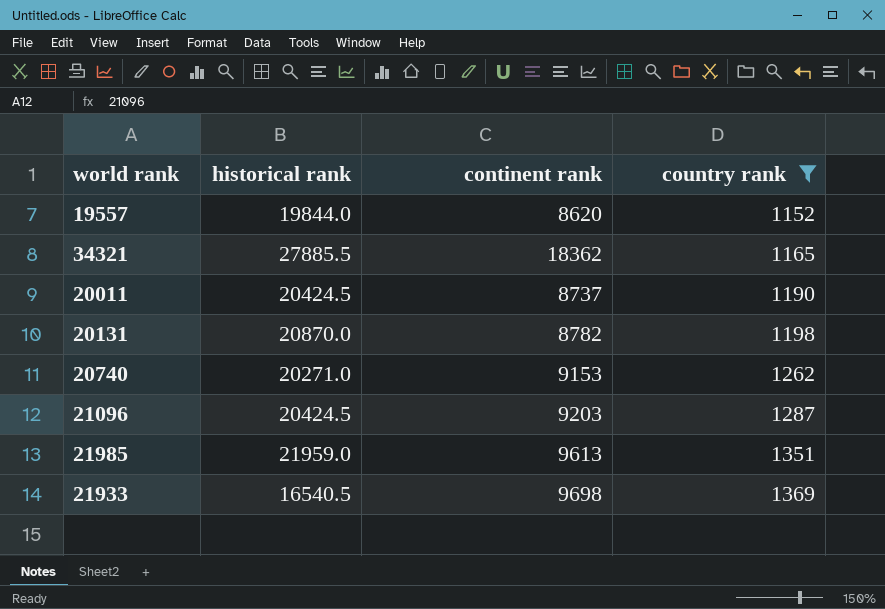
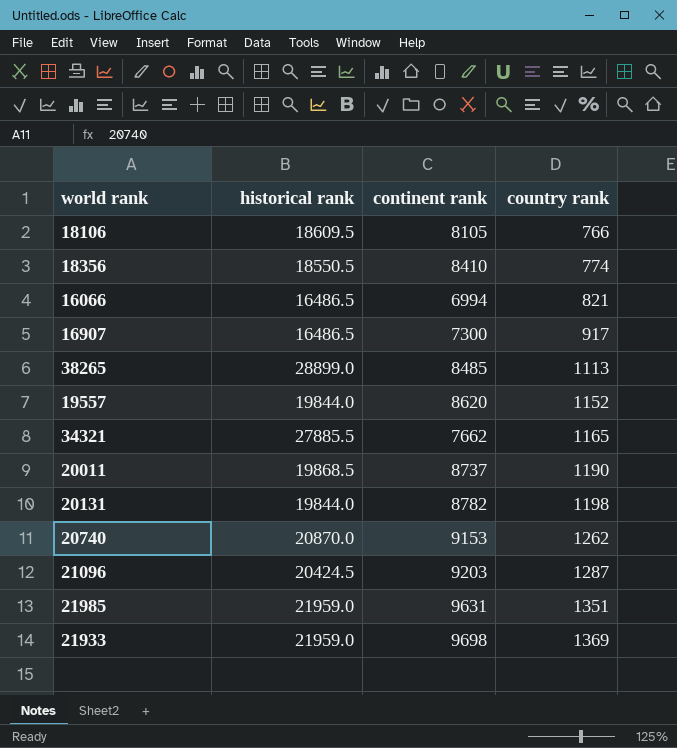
filter: country rank >= 1152 -> none
34321 | continent rank: 18362 -> 7662
20011 | historical rank: 20424.5 -> 19868.5
20131 | historical rank: 20870.0 -> 19844.0
20740 | historical rank: 20271.0 -> 20870.0
21985 | continent rank: 9613 -> 9631
21933 | historical rank: 16540.5 -> 21959.0

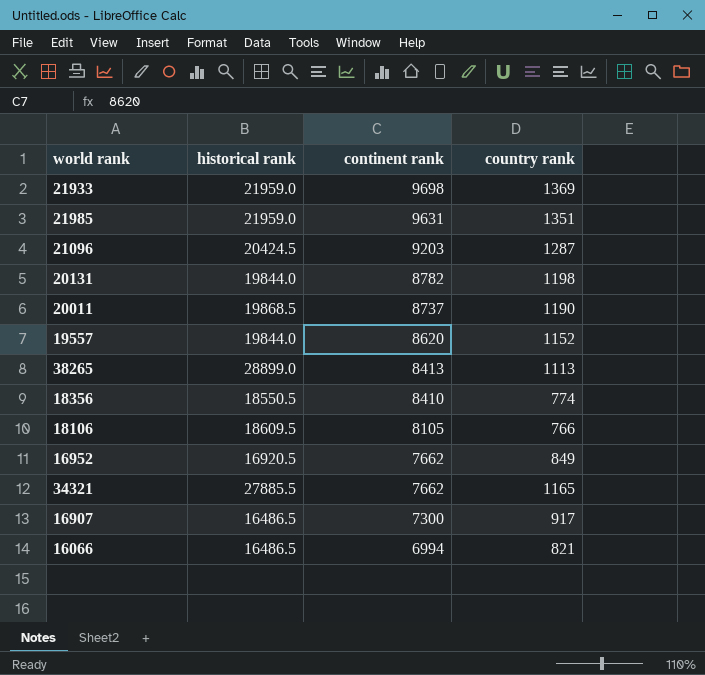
row order: country rank ascending -> continent rank descending
row 20740: 20870.0 | 9153 | 1262 -> none
38265 | continent rank: 8485 -> 8413
row 16952: none -> 16920.5 | 7662 | 849

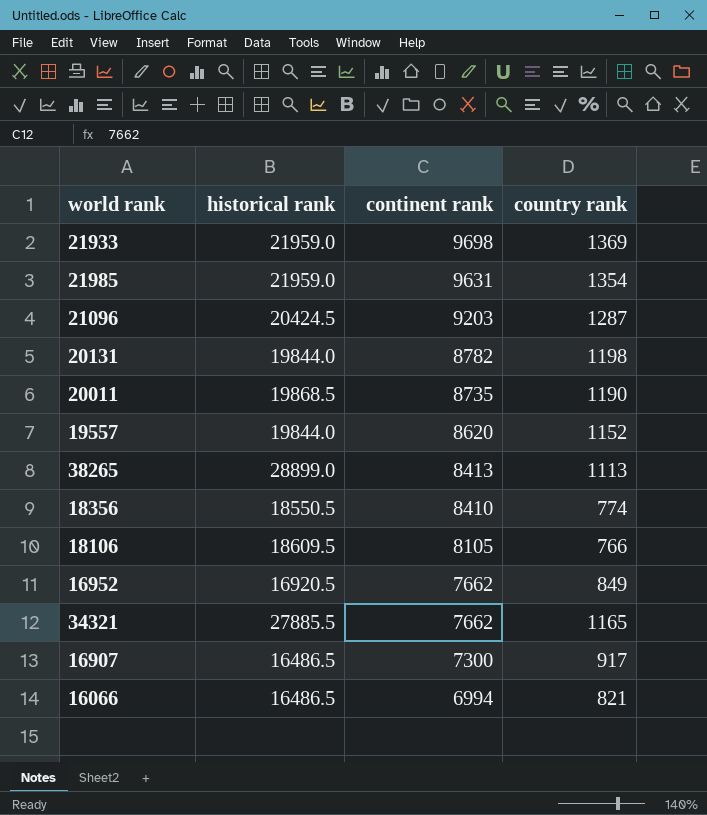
21985 | country rank: 1351 -> 1354
20011 | continent rank: 8737 -> 8735

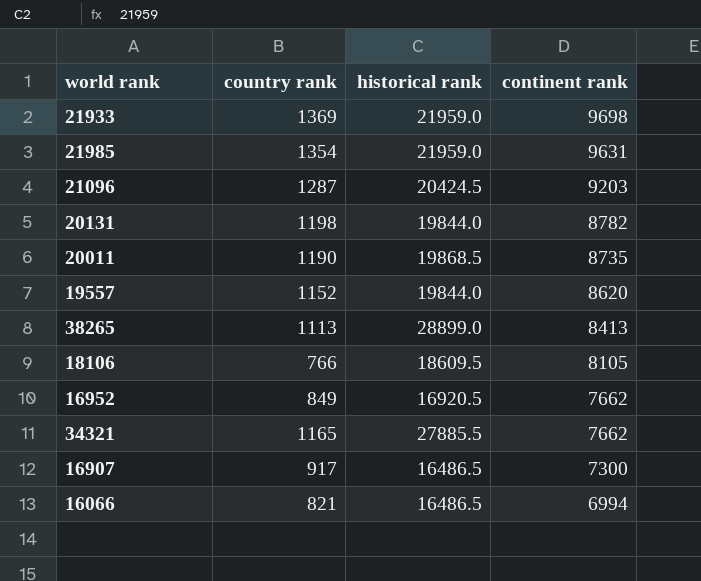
column country rank | position: 4 -> 2
row 18356: 18550.5 | 8410 | 774 -> none

